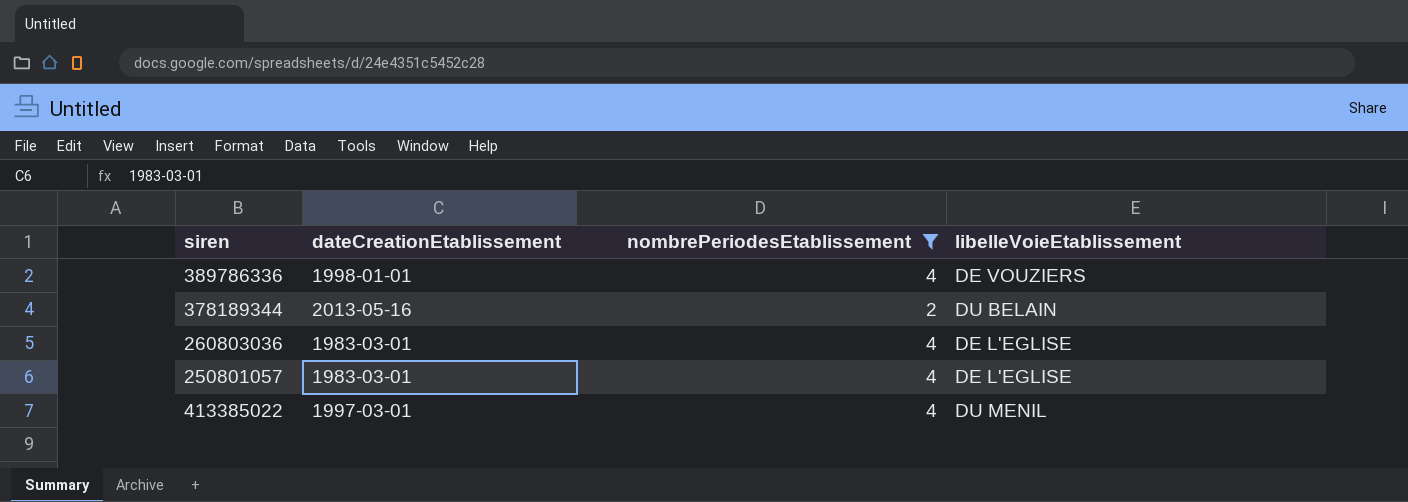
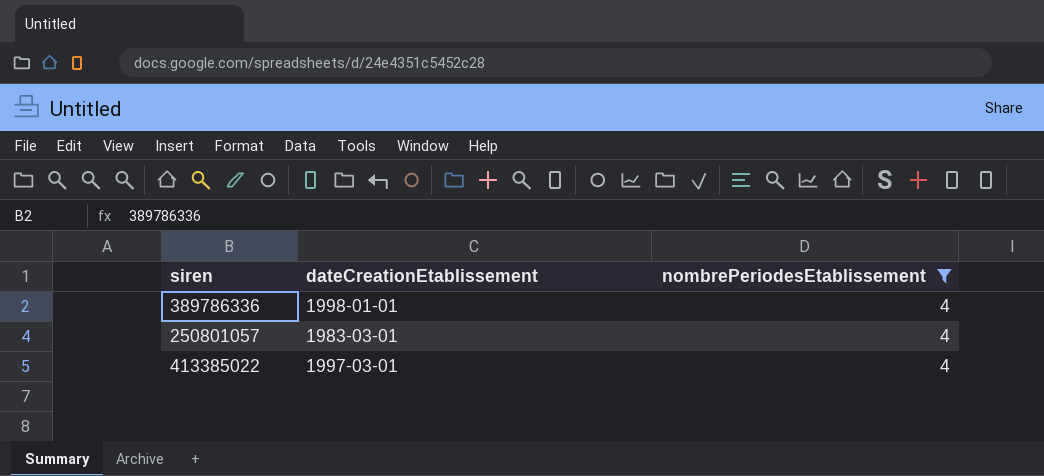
column libelleVoieEtablissement | position: 4 -> none
row 378189344: 2013-05-16 | 2 | DU BELAIN -> none
row 260803036: 1983-03-01 | 4 | DE L'EGLISE -> none

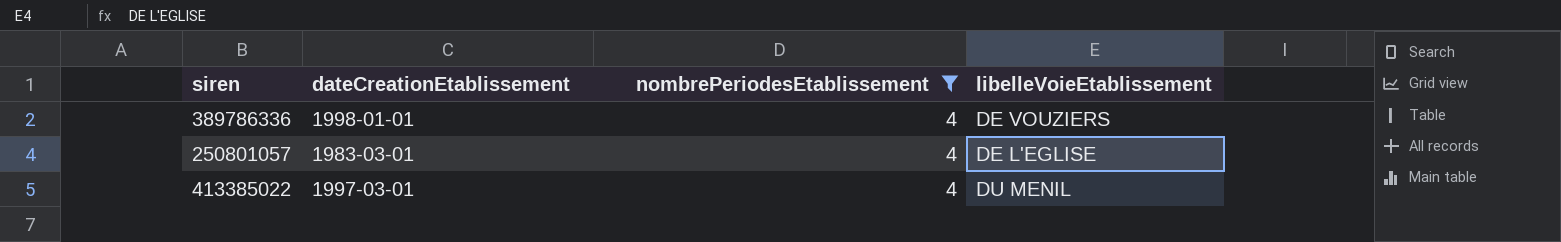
column libelleVoieEtablissement | position: none -> 4

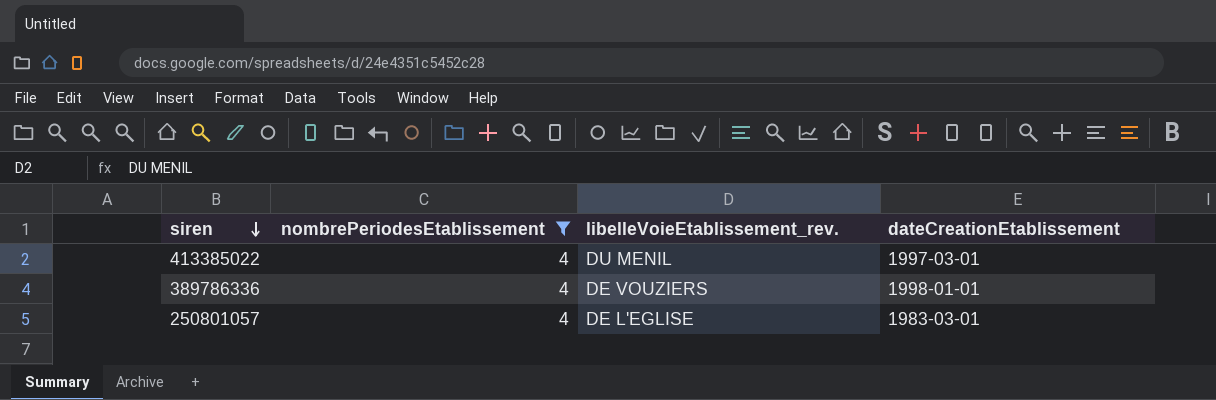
row order: none -> siren descending
column name: libelleVoieEtablissement -> libelleVoieEtablissement_rev.
column dateCreationEtablissement | position: 2 -> 4

